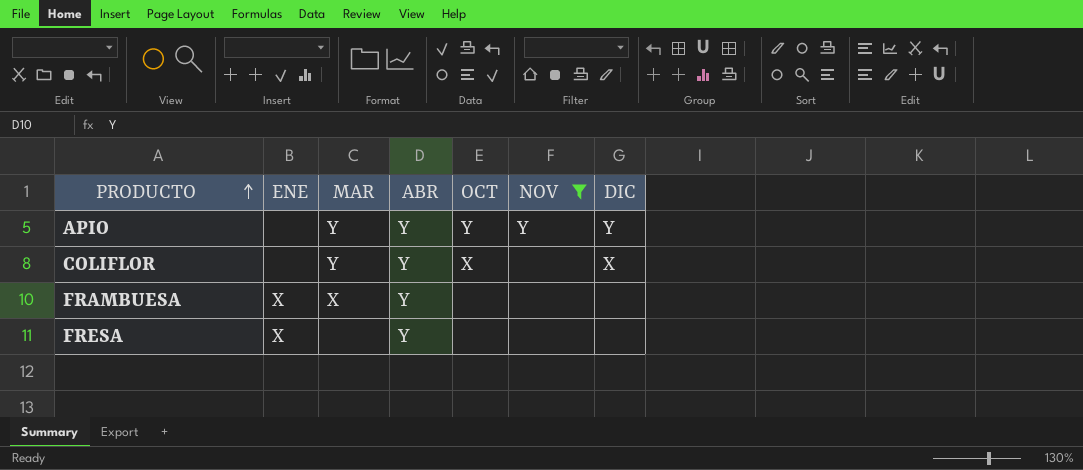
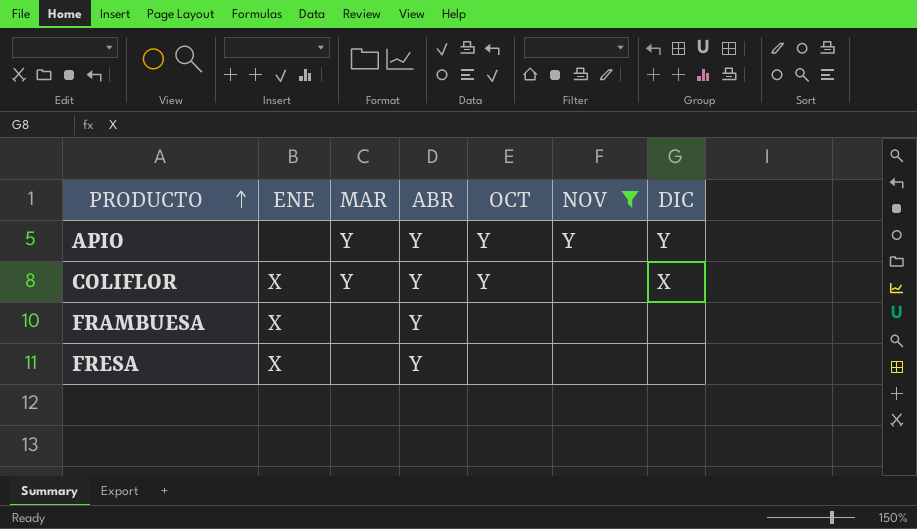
COLIFLOR | ENE: none -> X
COLIFLOR | OCT: X -> Y
FRAMBUESA | MAR: X -> none

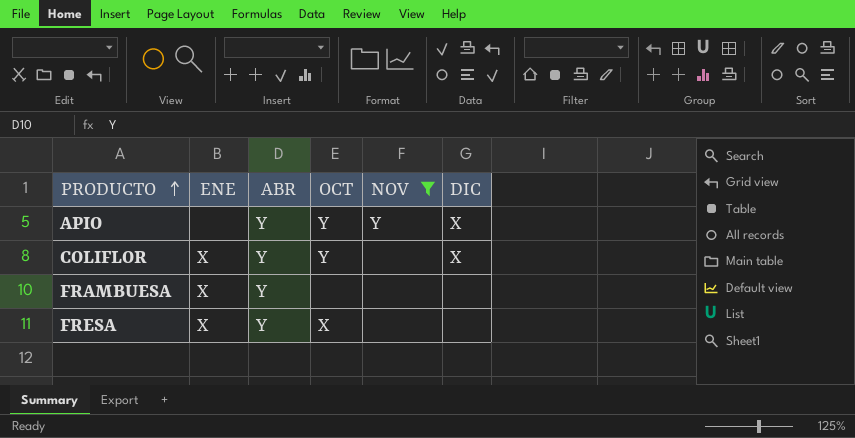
column MAR | position: 3 -> none
APIO | DIC: Y -> X
FRESA | OCT: none -> X

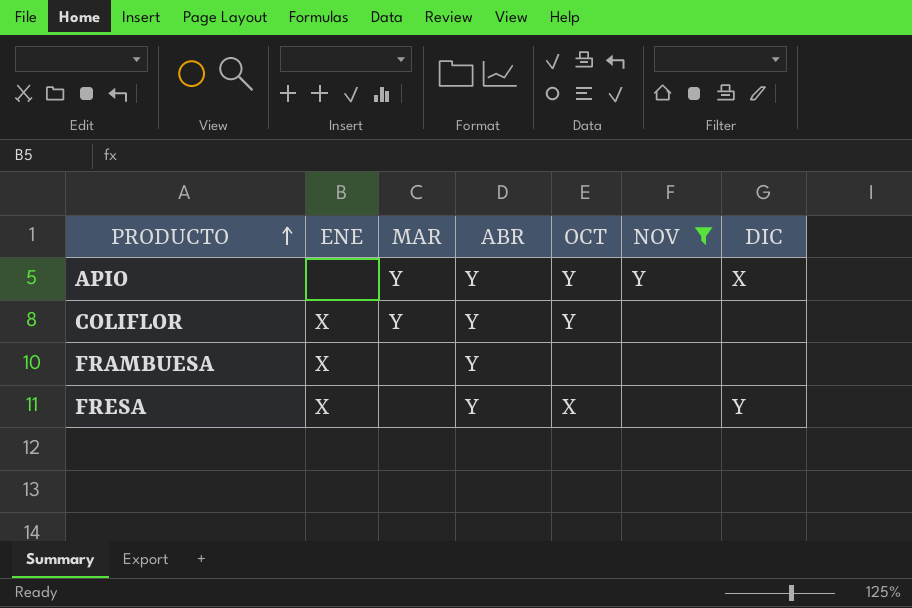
column MAR | position: none -> 3
COLIFLOR | DIC: X -> none
FRESA | DIC: none -> Y

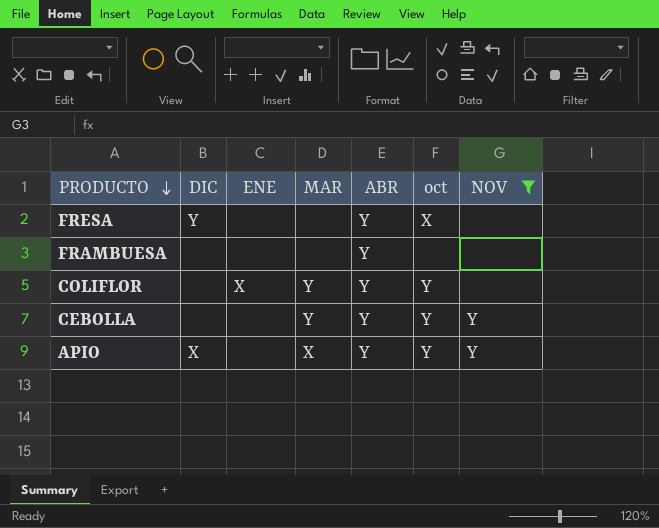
row order: PRODUCTO ascending -> PRODUCTO descending
column DIC | position: 7 -> 2
column name: OCT -> oct
FRESA | ENE: X -> none
FRAMBUESA | ENE: X -> none
row CEBOLLA: none -> none | none | Y | Y | Y | Y
APIO | MAR: Y -> X

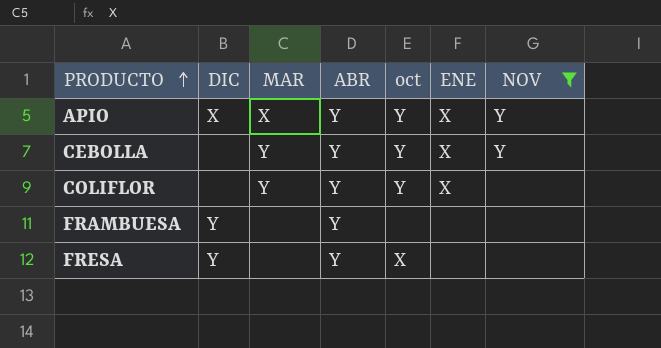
row order: PRODUCTO descending -> PRODUCTO ascending
column ENE | position: 3 -> 6
APIO | ENE: none -> X
CEBOLLA | ENE: none -> X
FRAMBUESA | DIC: none -> Y

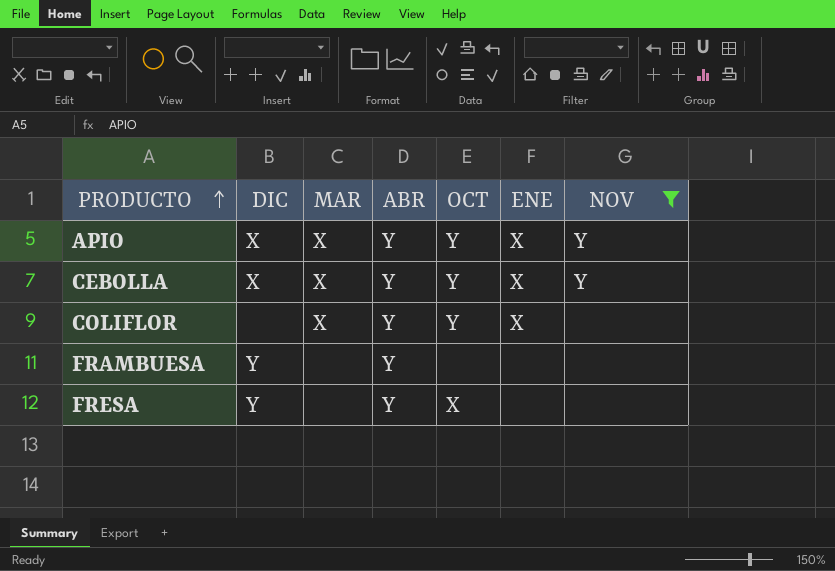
column name: oct -> OCT
CEBOLLA | DIC: none -> X
CEBOLLA | MAR: Y -> X
COLIFLOR | MAR: Y -> X

